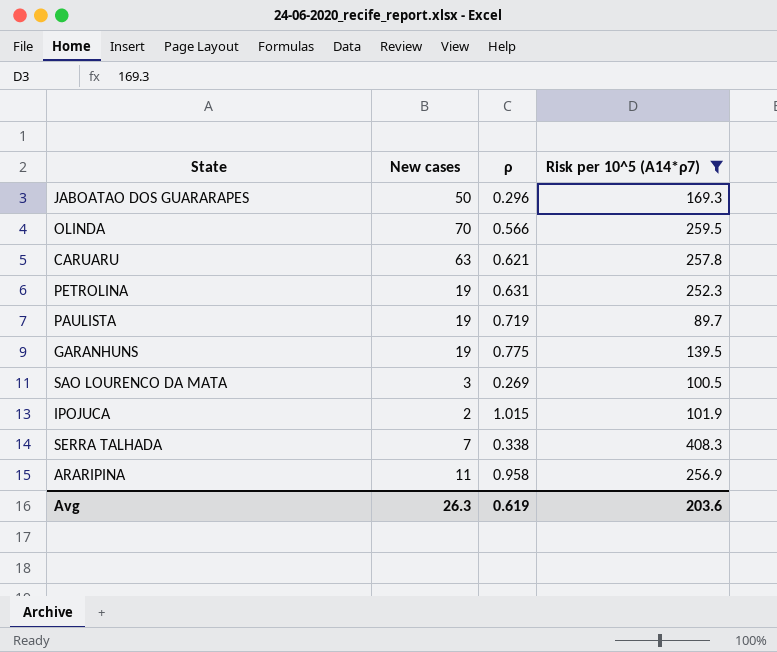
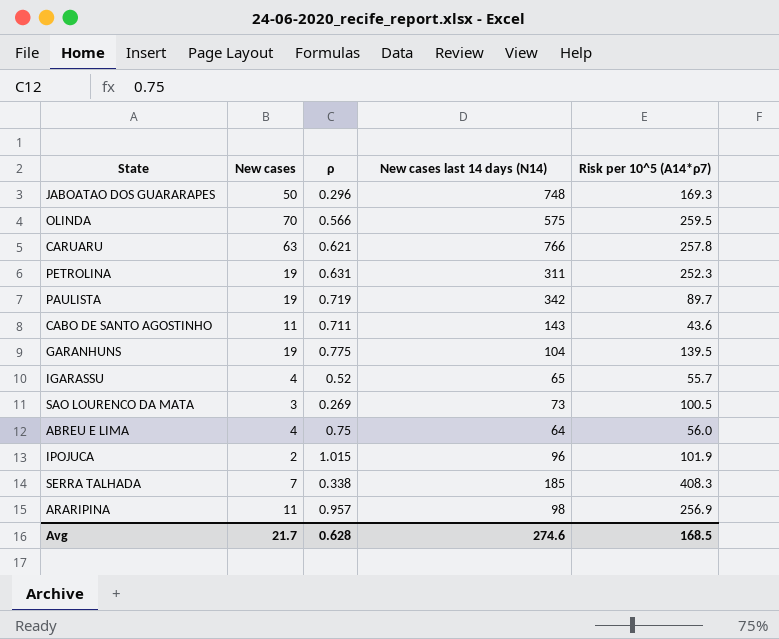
filter: Risk per 10^5 (A14*ρ7) >= 89.7 -> none
column New cases last 14 days (N14) | position: none -> 4
ARARIPINA | ρ: 0.958 -> 0.957
Avg | New cases: 26.3 -> 21.7
Avg | ρ: 0.619 -> 0.628
Avg | Risk per 10^5 (A14*ρ7): 203.6 -> 168.5

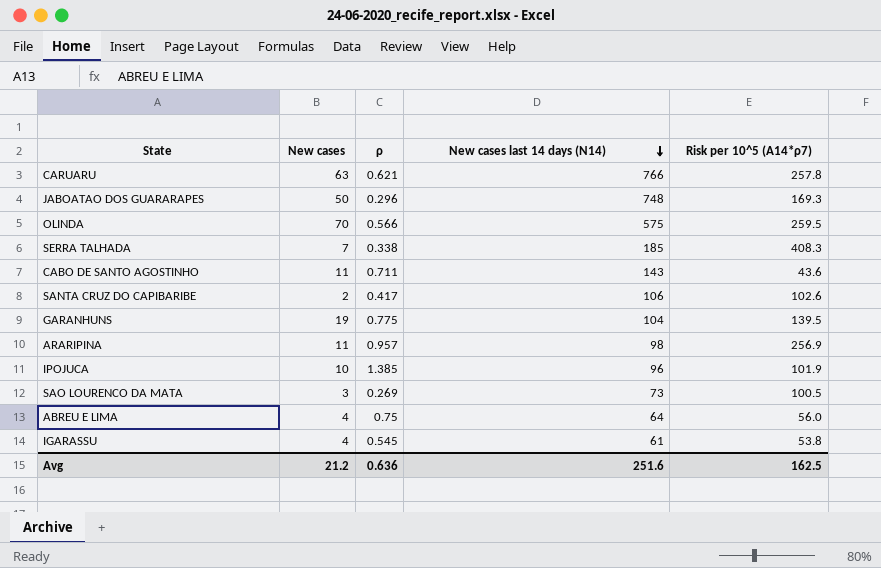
row order: none -> New cases last 14 days (N14) descending
row PETROLINA: 19 | 0.631 | 311 | 252.3 -> none
row PAULISTA: 19 | 0.719 | 342 | 89.7 -> none
row SANTA CRUZ DO CAPIBARIBE: none -> 2 | 0.417 | 106 | 102.6
IPOJUCA | New cases: 2 -> 10
IPOJUCA | ρ: 1.015 -> 1.385
IGARASSU | ρ: 0.52 -> 0.545
IGARASSU | New cases last 14 days (N14): 65 -> 61
IGARASSU | Risk per 10^5 (A14*ρ7): 55.7 -> 53.8
Avg | New cases: 21.7 -> 21.2
Avg | ρ: 0.628 -> 0.636
Avg | New cases last 14 days (N14): 274.6 -> 251.6
Avg | Risk per 10^5 (A14*ρ7): 168.5 -> 162.5

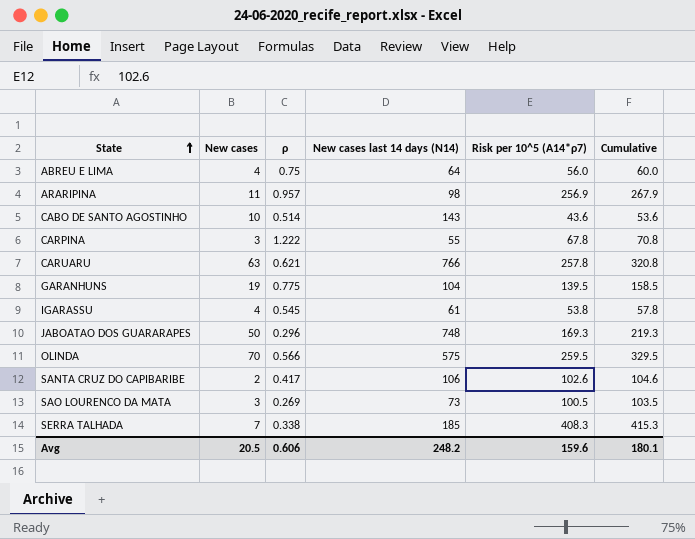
row order: New cases last 14 days (N14) descending -> State ascending
column Cumulative | formula: none -> [New cases] + [Risk per 10^5 (A14*ρ7)]
row IPOJUCA: 10 | 1.385 | 96 | 101.9 -> none
CABO DE SANTO AGOSTINHO | New cases: 11 -> 10
CABO DE SANTO AGOSTINHO | ρ: 0.711 -> 0.514
row CARPINA: none -> 3 | 1.222 | 55 | 67.8 | 70.8
Avg | New cases: 21.2 -> 20.5
Avg | ρ: 0.636 -> 0.606
Avg | New cases last 14 days (N14): 251.6 -> 248.2
Avg | Risk per 10^5 (A14*ρ7): 162.5 -> 159.6

